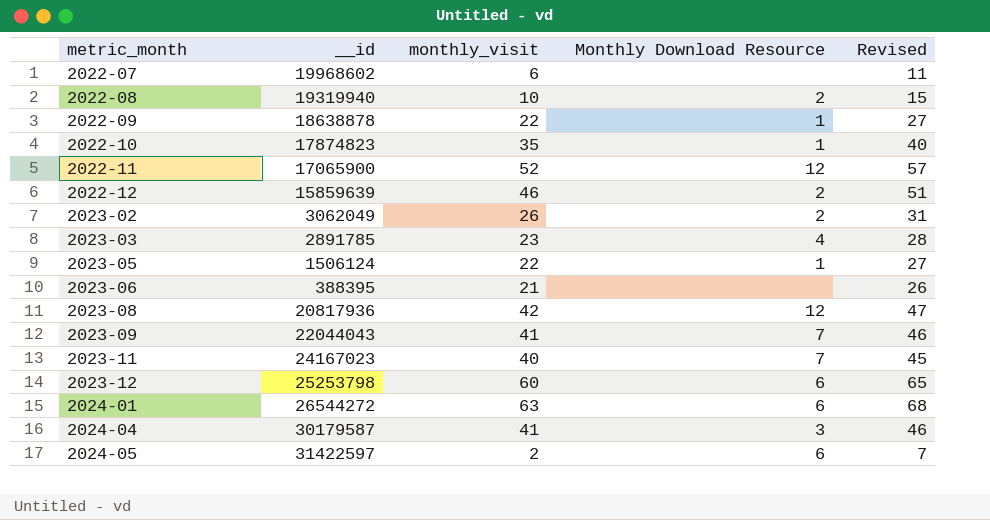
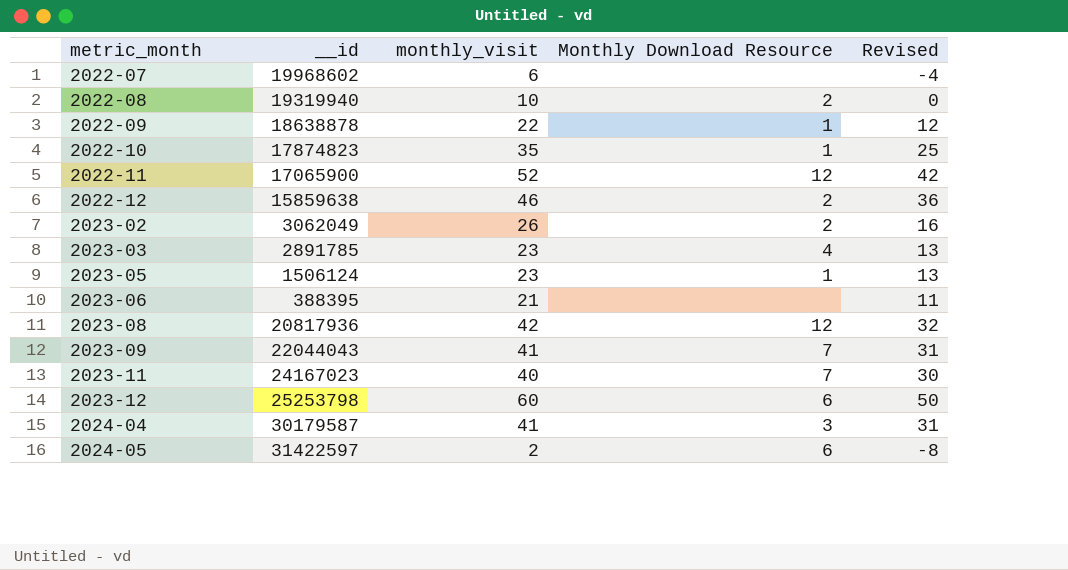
column Revised | formula: [monthly_visit] + 5 -> [monthly_visit] - 10
row 2024-01: 26544272 | 63 | 6 | 68 -> none
2022-12 | __id: 15859639 -> 15859638
2023-05 | monthly_visit: 22 -> 23

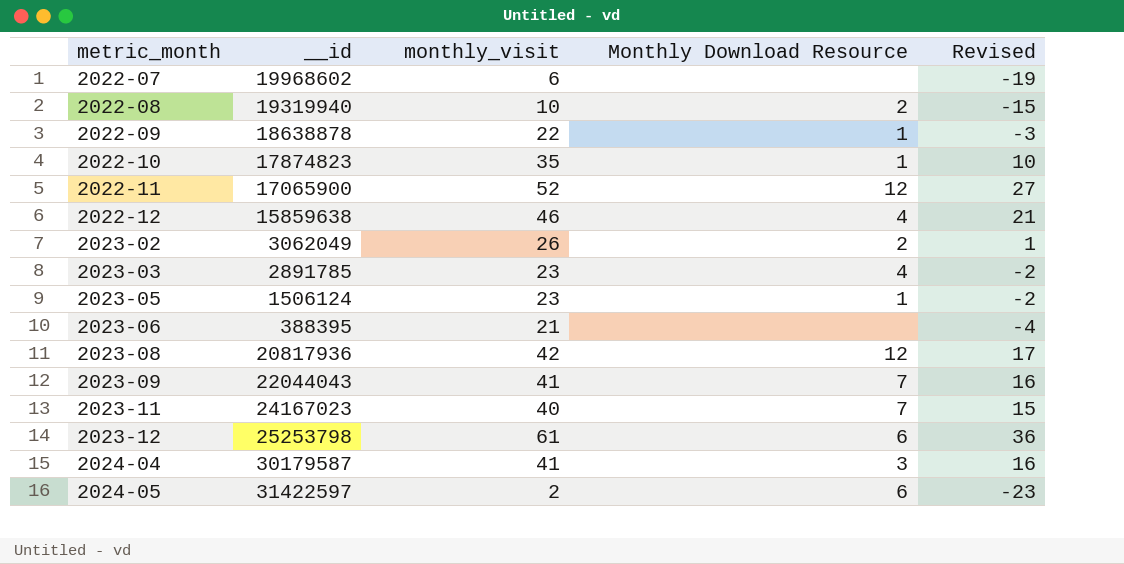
column Revised | formula: [monthly_visit] - 10 -> [monthly_visit] - 25
2022-12 | Monthly Download Resource: 2 -> 4
2023-12 | monthly_visit: 60 -> 61

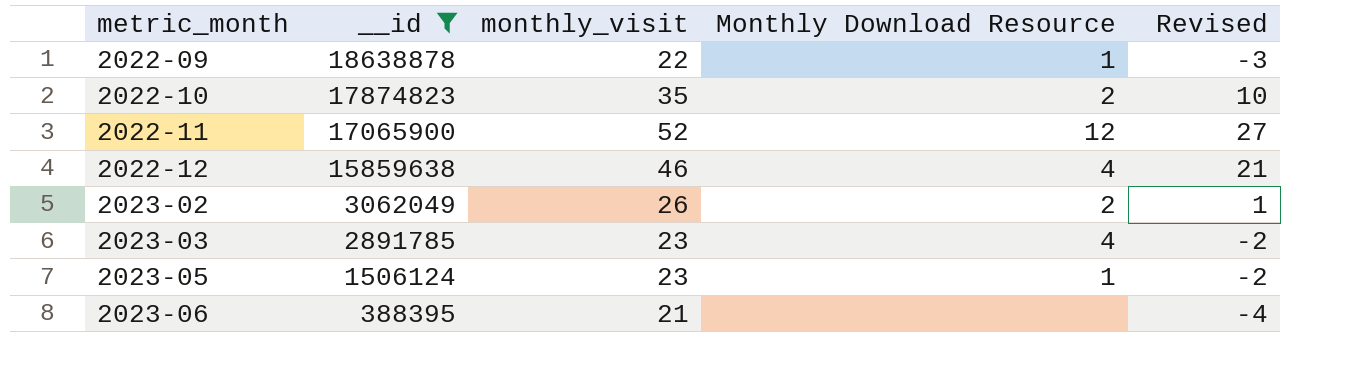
filter: none -> __id <= 18638878
2022-10 | Monthly Download Resource: 1 -> 2

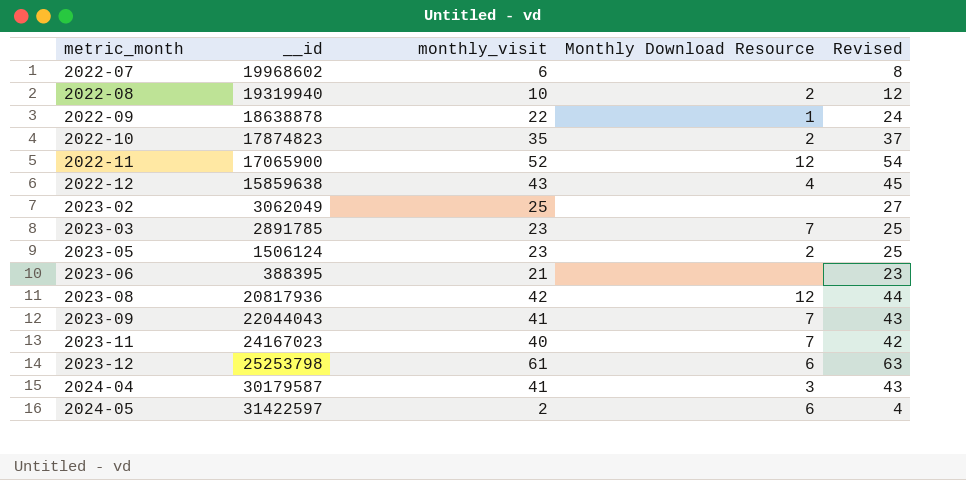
filter: __id <= 18638878 -> none
column Revised | formula: [monthly_visit] - 25 -> [monthly_visit] + 2
2022-12 | monthly_visit: 46 -> 43
2023-02 | monthly_visit: 26 -> 25
2023-02 | Monthly Download Resource: 2 -> none
2023-03 | Monthly Download Resource: 4 -> 7
2023-05 | Monthly Download Resource: 1 -> 2

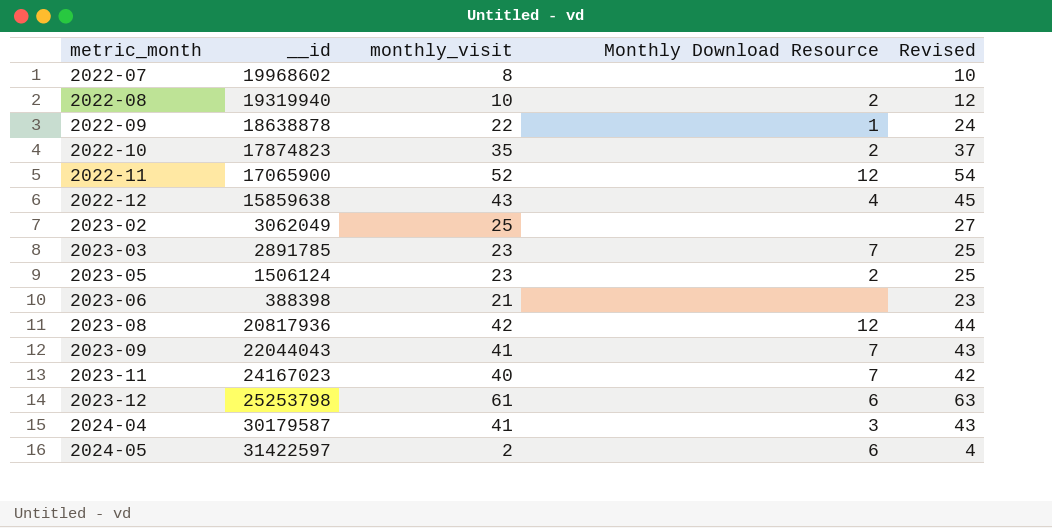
2022-07 | monthly_visit: 6 -> 8
2022-07 | Revised: 8 -> 10
2023-06 | __id: 388395 -> 388398

